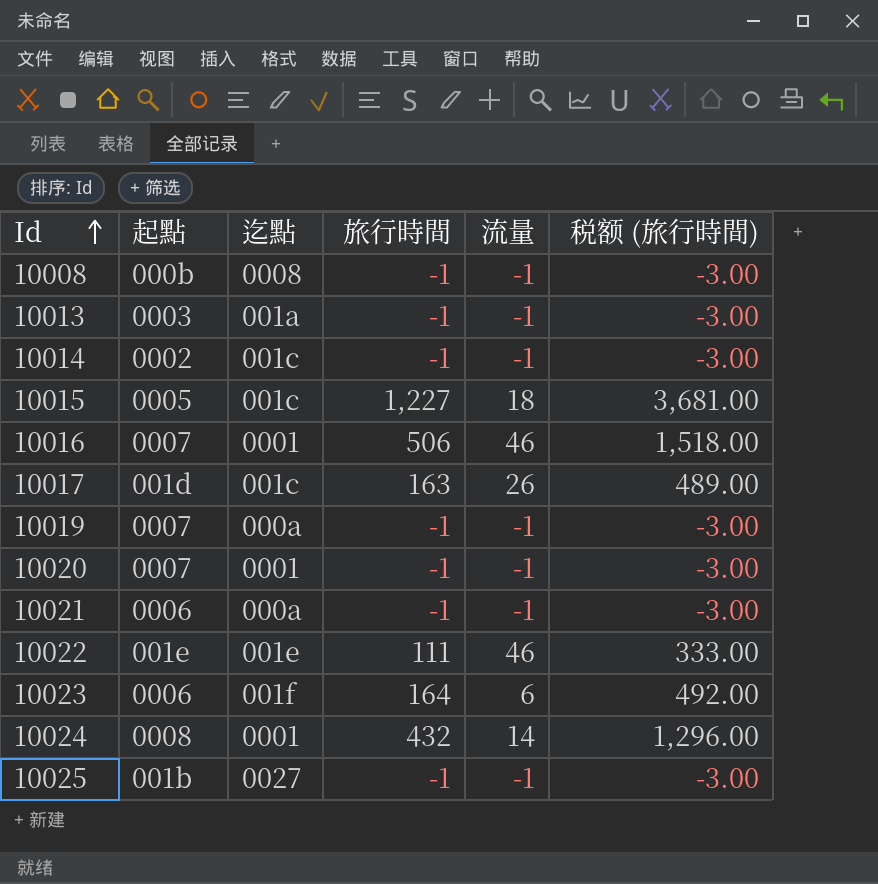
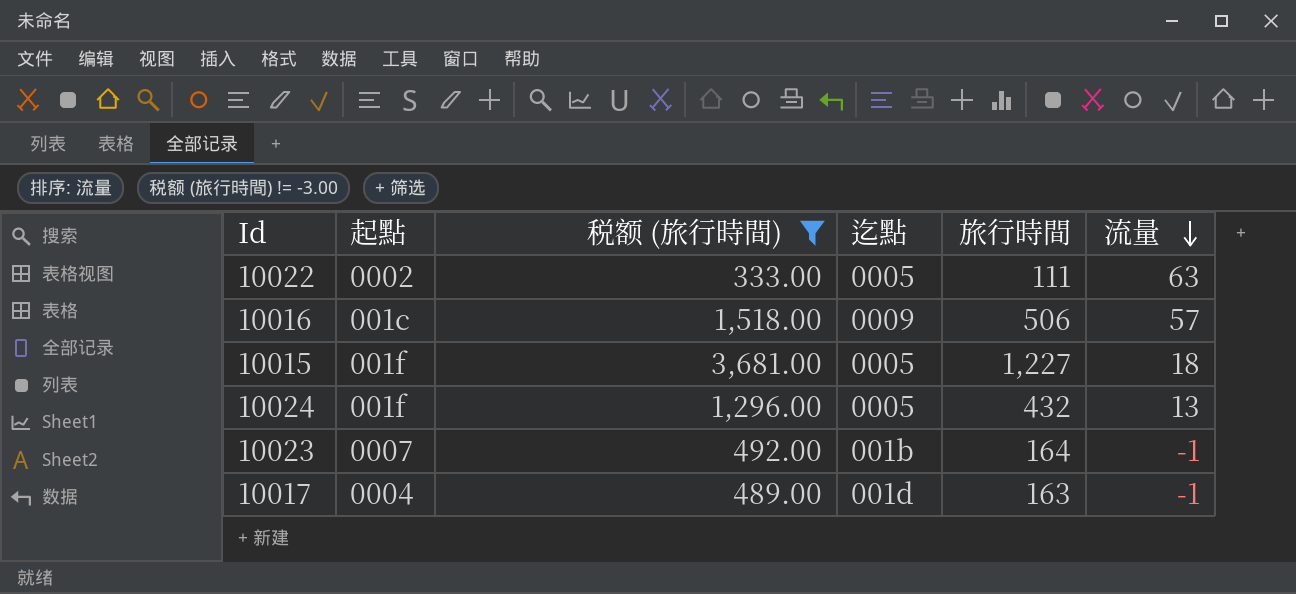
filter: none -> 税额 (旅行時間) != -3.00
row order: Id ascending -> 流量 descending
column 税额 (旅行時間) | position: 6 -> 3
10022 | 起點: 001e -> 0002
10022 | 迄點: 001e -> 0005
10022 | 流量: 46 -> 63
10016 | 起點: 0007 -> 001c
10016 | 迄點: 0001 -> 0009
10016 | 流量: 46 -> 57
10015 | 起點: 0005 -> 001f
10015 | 迄點: 001c -> 0005
10024 | 起點: 0008 -> 001f
10024 | 迄點: 0001 -> 0005
10024 | 流量: 14 -> 13
10023 | 起點: 0006 -> 0007
10023 | 迄點: 001f -> 001b
10023 | 流量: 6 -> -1
10017 | 起點: 001d -> 0004
10017 | 迄點: 001c -> 001d
10017 | 流量: 26 -> -1

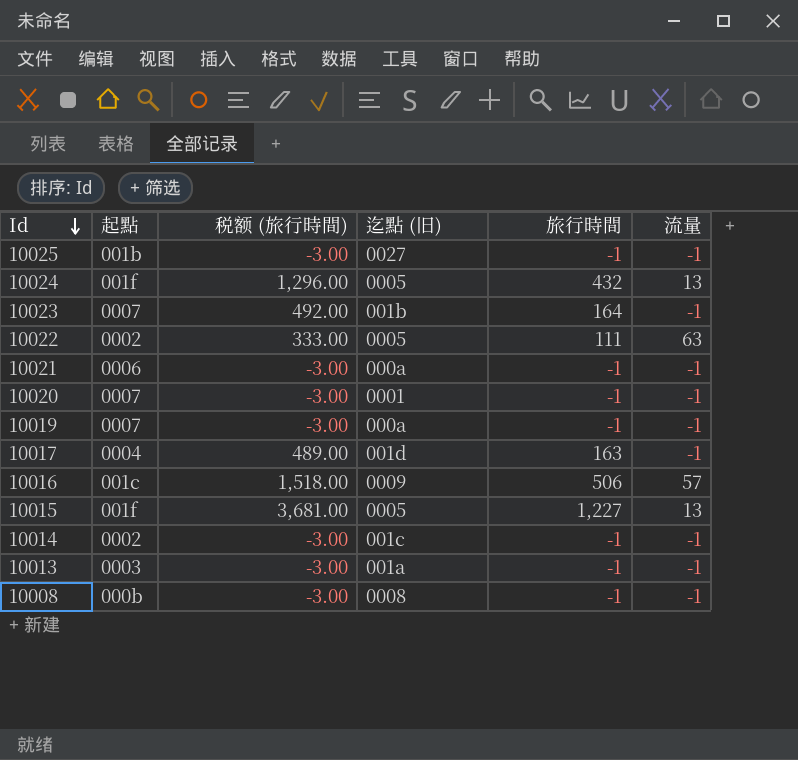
filter: 税额 (旅行時間) != -3.00 -> none
row order: 流量 descending -> Id descending
column name: 迄點 -> 迄點 (旧)
10015 | 流量: 18 -> 13

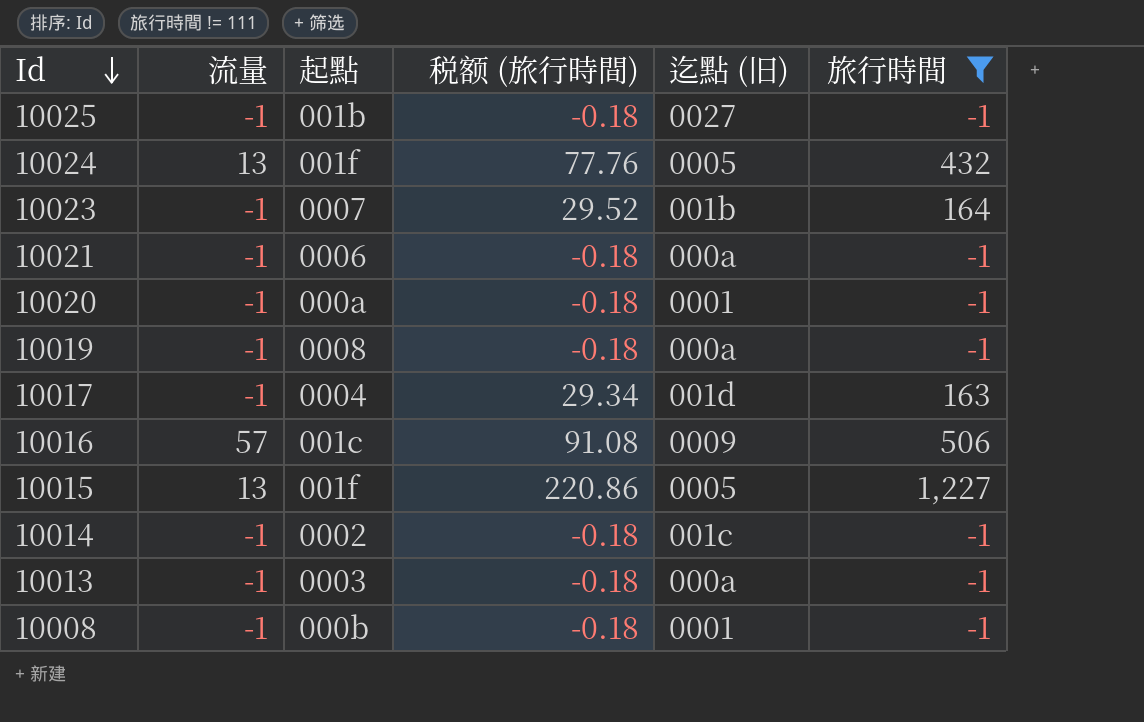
filter: none -> 旅行時間 != 111
column 流量 | position: 6 -> 2
column 税额 (旅行時間) | formula: [旅行時間] * 3 -> [旅行時間] * 0.18
10020 | 起點: 0007 -> 000a
10019 | 起點: 0007 -> 0008
10013 | 迄點 (旧): 001a -> 000a
10008 | 迄點 (旧): 0008 -> 0001

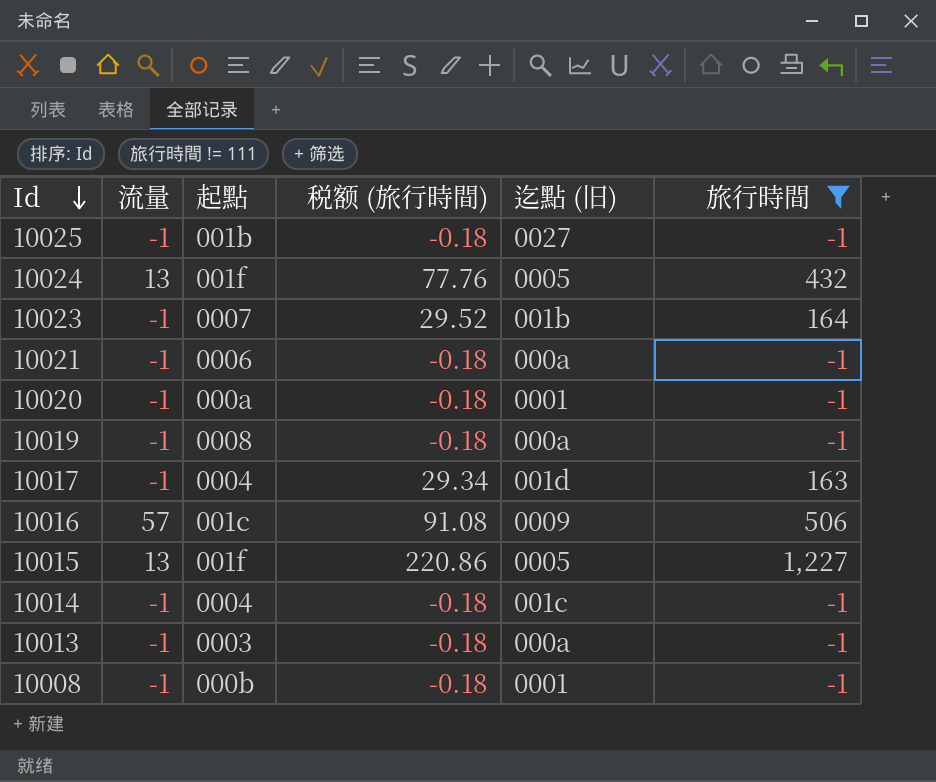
10014 | 起點: 0002 -> 0004

